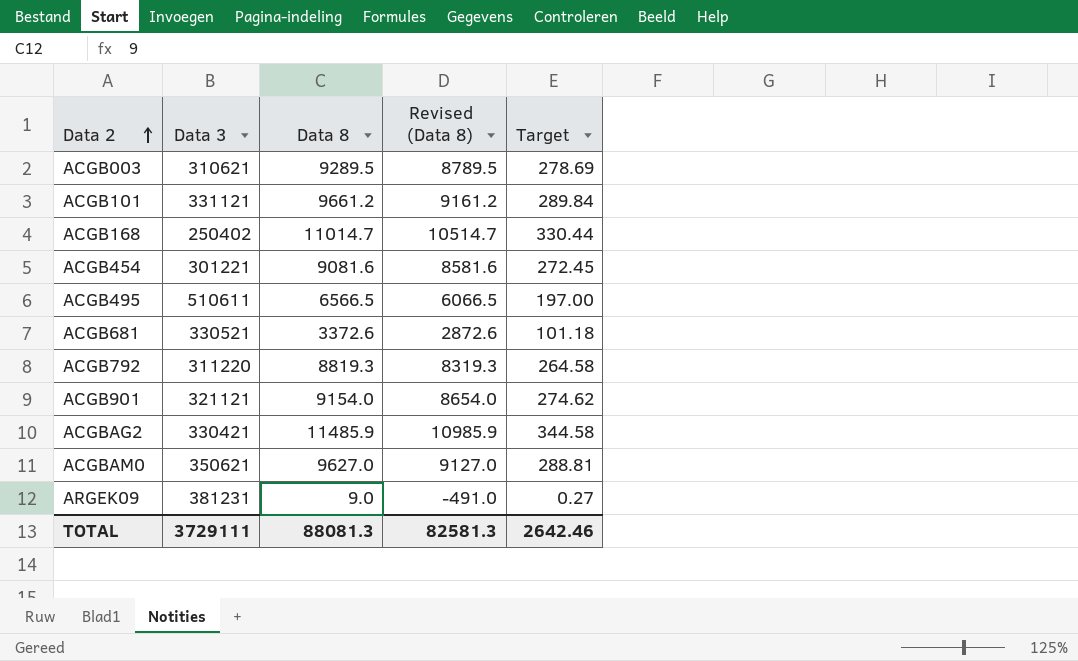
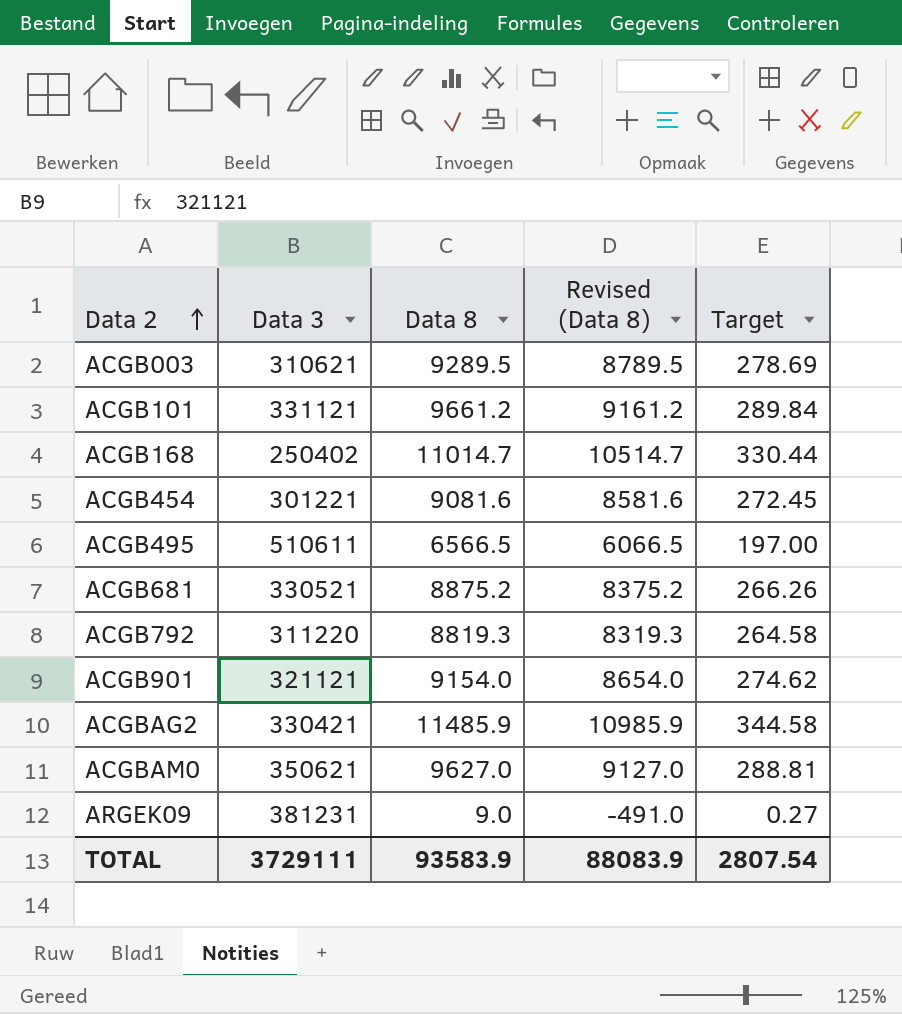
ACGB681 | Data 8: 3372.6 -> 8875.2
ACGB681 | Revised (Data 8): 2872.6 -> 8375.2
ACGB681 | Target: 101.18 -> 266.26
TOTAL | Data 8: 88081.3 -> 93583.9
TOTAL | Revised (Data 8): 82581.3 -> 88083.9
TOTAL | Target: 2642.46 -> 2807.54

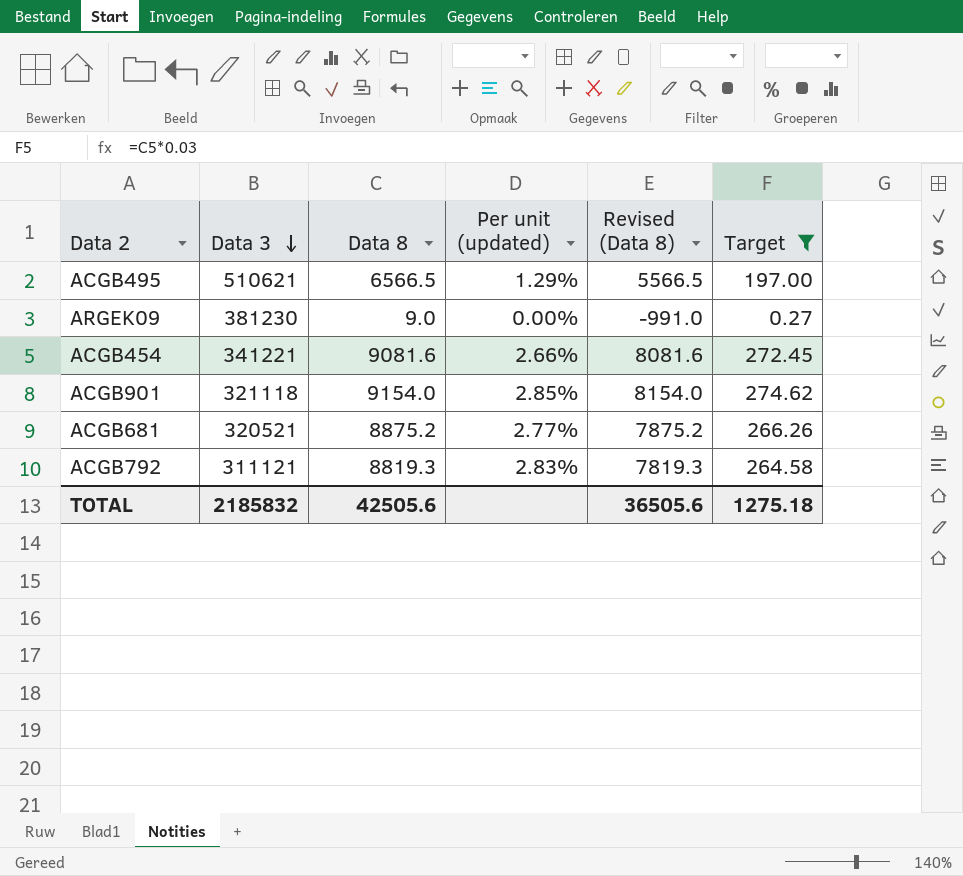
filter: none -> Target <= 274.62
row order: Data 2 ascending -> Data 3 descending
column Per unit (updated) | formula: none -> [Data 8] / [Data 3]
column Revised (Data 8) | formula: [Data 8] - 500 -> [Data 8] - 1000
ACGB495 | Data 3: 510611 -> 510621
ARGEK09 | Data 3: 381231 -> 381230
ACGB454 | Data 3: 301221 -> 341221
ACGB901 | Data 3: 321121 -> 321118
ACGB681 | Data 3: 330521 -> 320521
ACGB792 | Data 3: 311220 -> 311121
TOTAL | Data 3: 3729111 -> 2185832
TOTAL | Data 8: 93583.9 -> 42505.6
TOTAL | Revised (Data 8): 88083.9 -> 36505.6
TOTAL | Target: 2807.54 -> 1275.18

